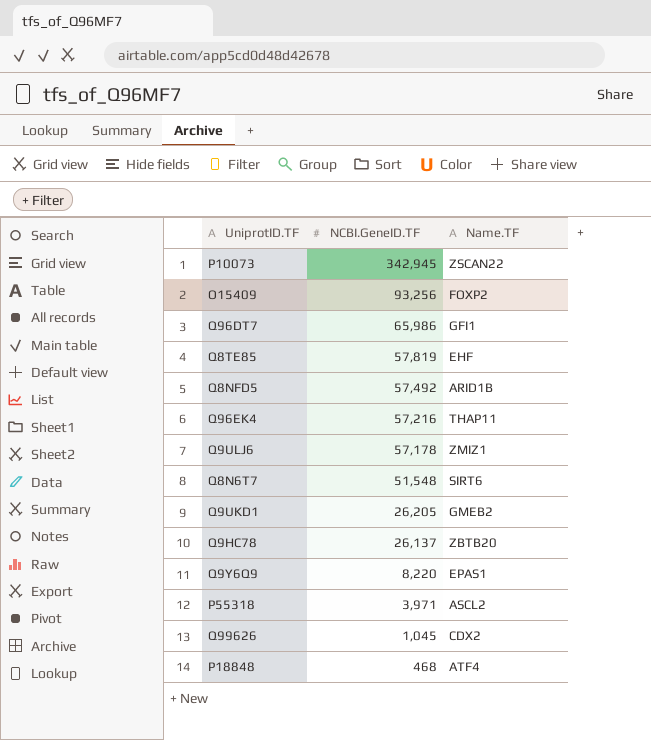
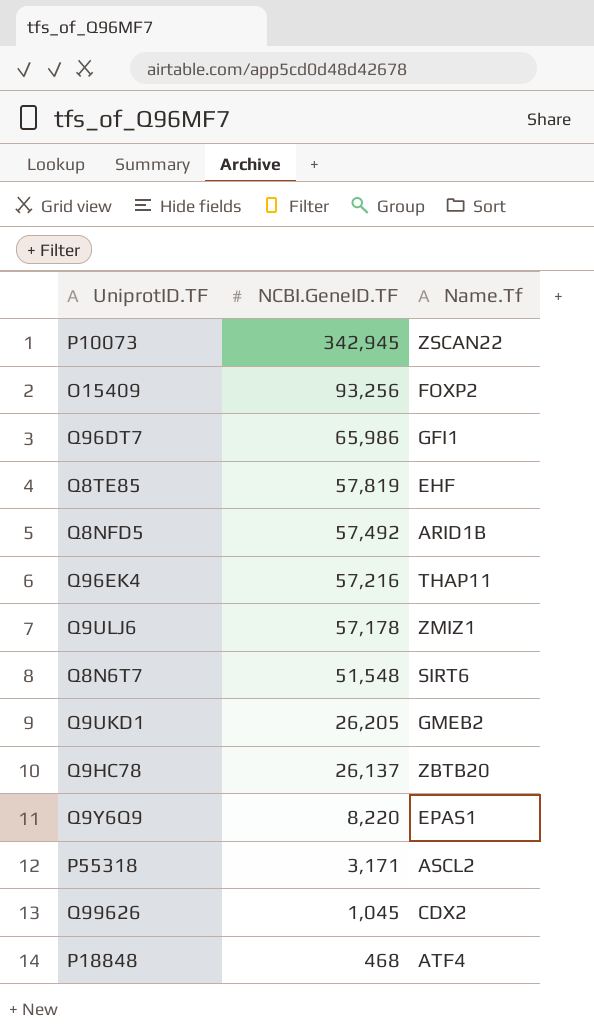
column name: Name.TF -> Name.Tf
P55318 | NCBI.GeneID.TF: 3,971 -> 3,171

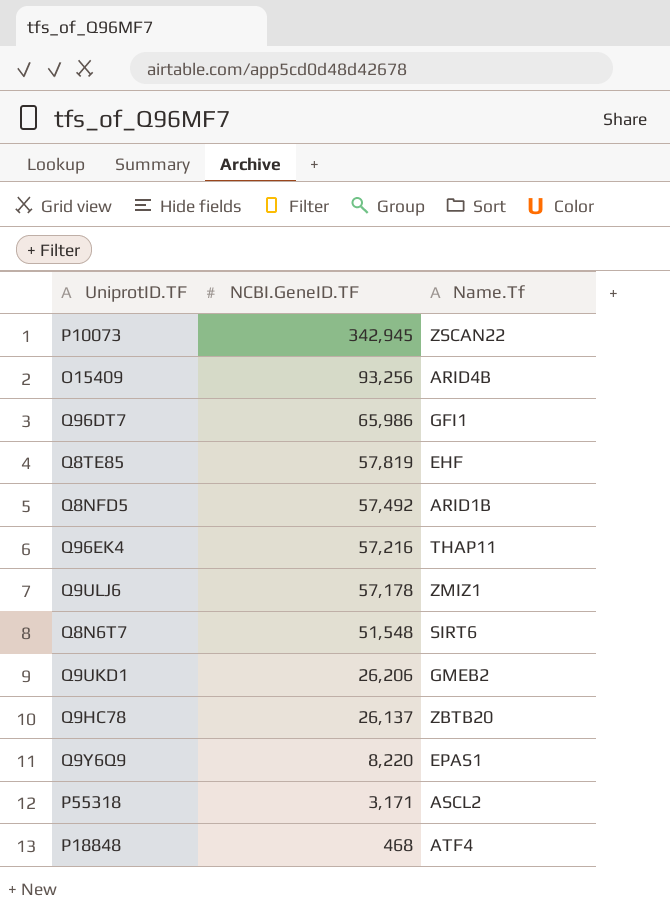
row Q99626: 1,045 | CDX2 -> none
O15409 | Name.Tf: FOXP2 -> ARID4B
Q9UKD1 | NCBI.GeneID.TF: 26,205 -> 26,206

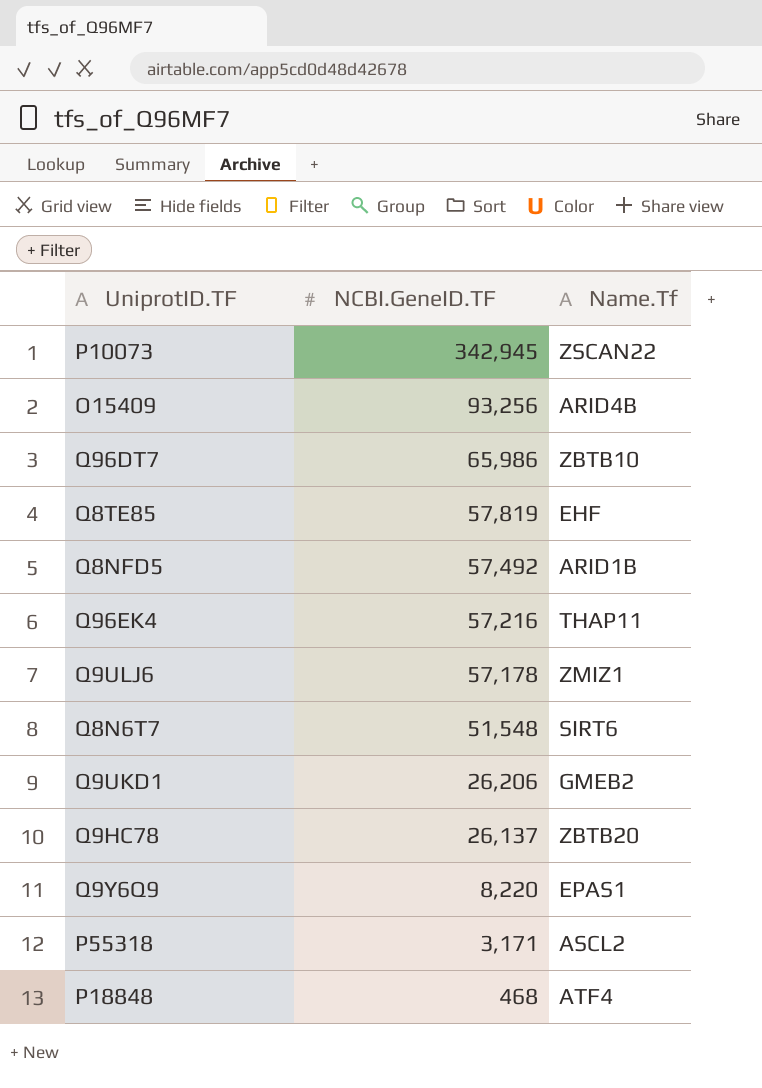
Q96DT7 | Name.Tf: GFI1 -> ZBTB10

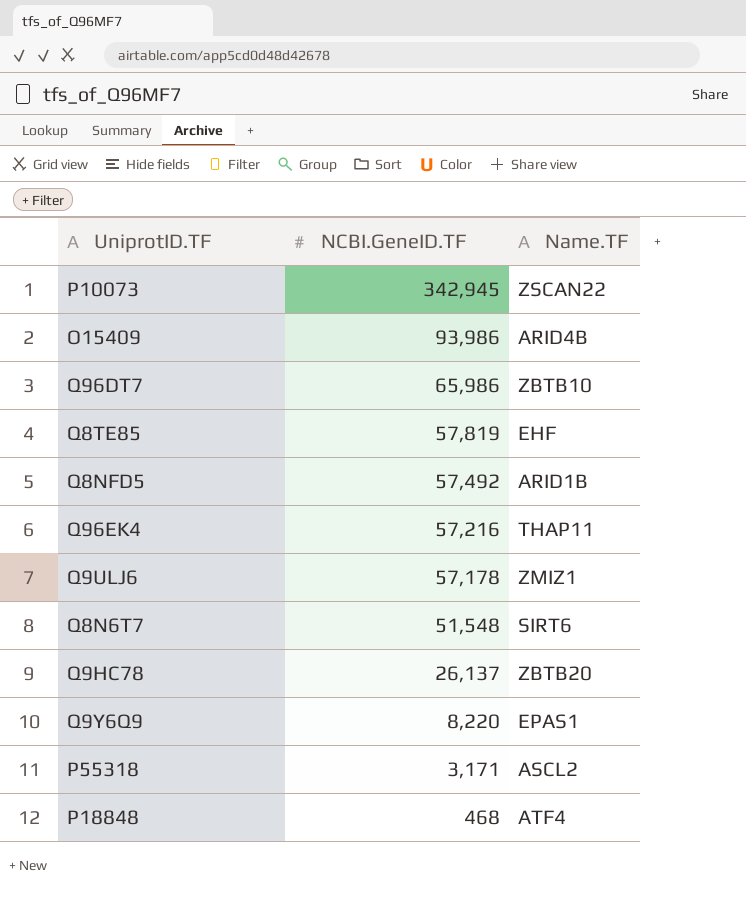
column name: Name.Tf -> Name.TF
row Q9UKD1: 26,206 | GMEB2 -> none
O15409 | NCBI.GeneID.TF: 93,256 -> 93,986

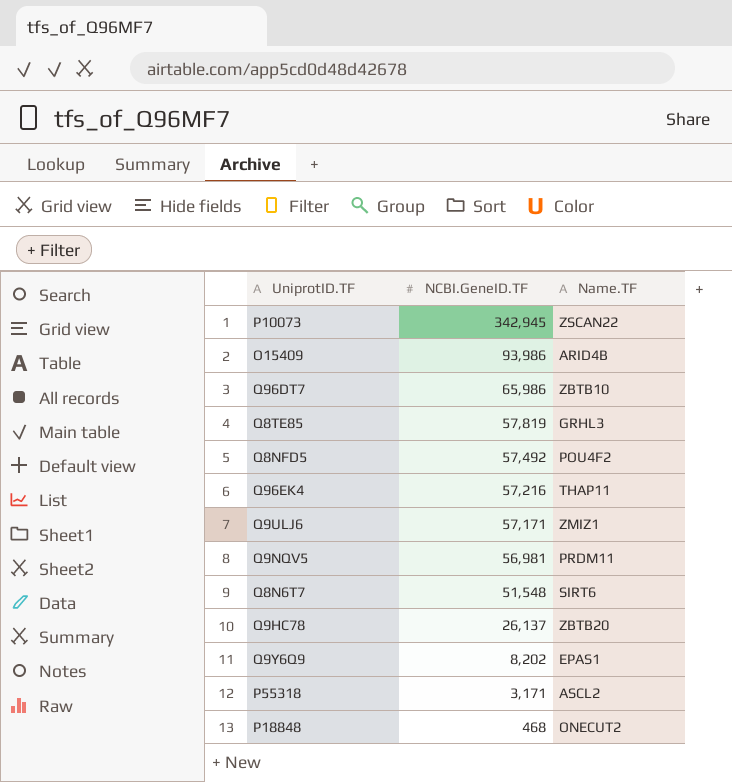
Q8TE85 | Name.TF: EHF -> GRHL3
Q8NFD5 | Name.TF: ARID1B -> POU4F2
Q9ULJ6 | NCBI.GeneID.TF: 57,178 -> 57,171
row Q9NQV5: none -> 56,981 | PRDM11
Q9Y6Q9 | NCBI.GeneID.TF: 8,220 -> 8,202
P18848 | Name.TF: ATF4 -> ONECUT2

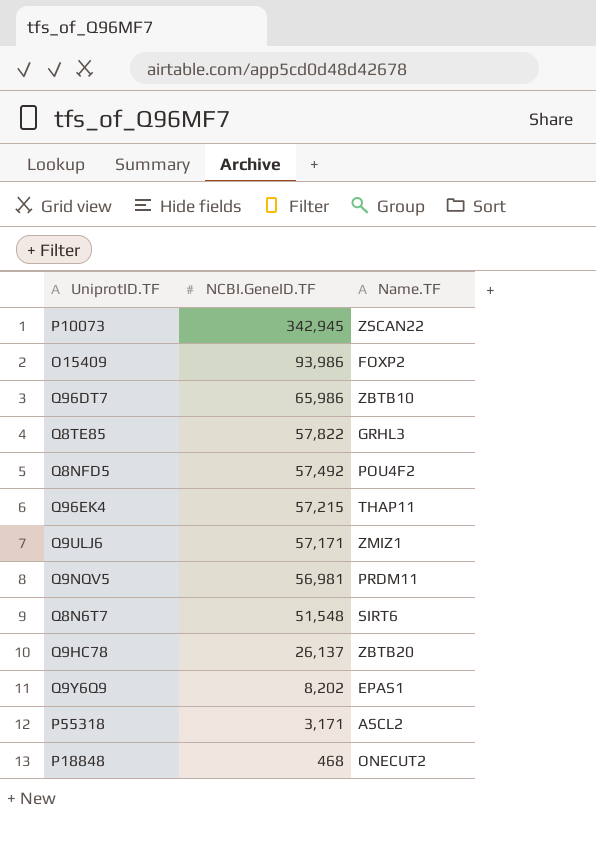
O15409 | Name.TF: ARID4B -> FOXP2
Q8TE85 | NCBI.GeneID.TF: 57,819 -> 57,822
Q96EK4 | NCBI.GeneID.TF: 57,216 -> 57,215

